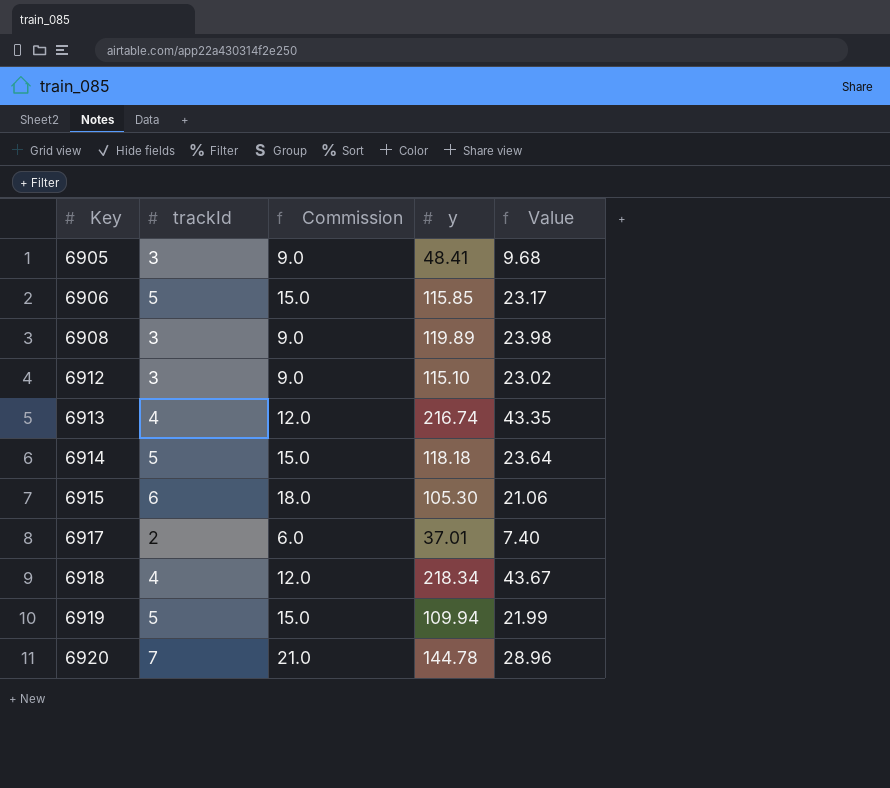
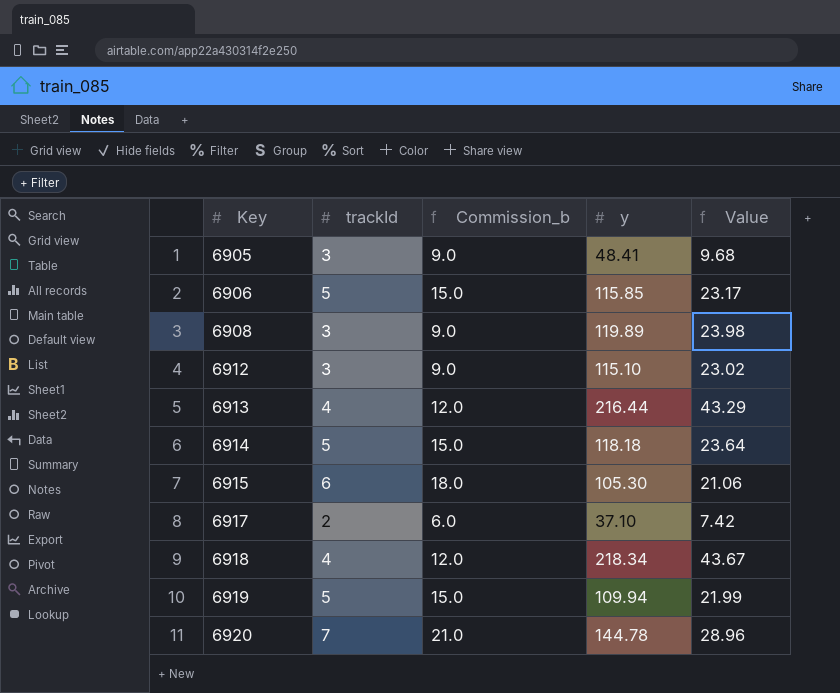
column name: Commission -> Commission_b
6913 | y: 216.74 -> 216.44
6913 | Value: 43.35 -> 43.29
6917 | y: 37.01 -> 37.10
6917 | Value: 7.40 -> 7.42

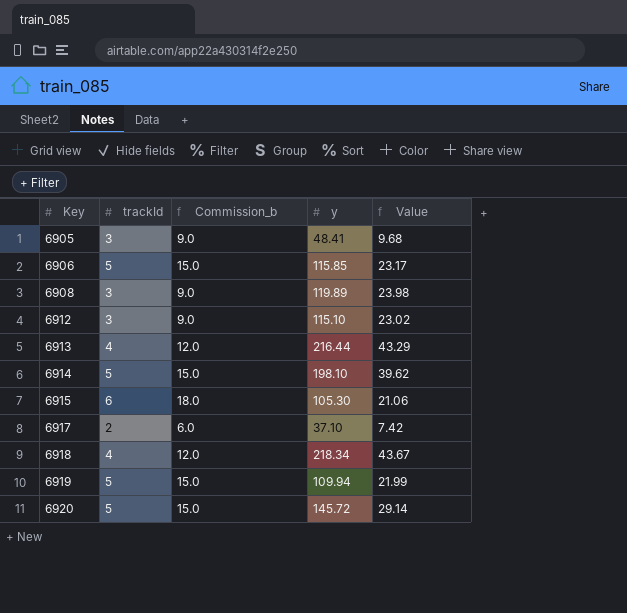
6914 | y: 118.18 -> 198.10
6914 | Value: 23.64 -> 39.62
6920 | trackId: 7 -> 5
6920 | Commission_b: 21.0 -> 15.0
6920 | y: 144.78 -> 145.72
6920 | Value: 28.96 -> 29.14

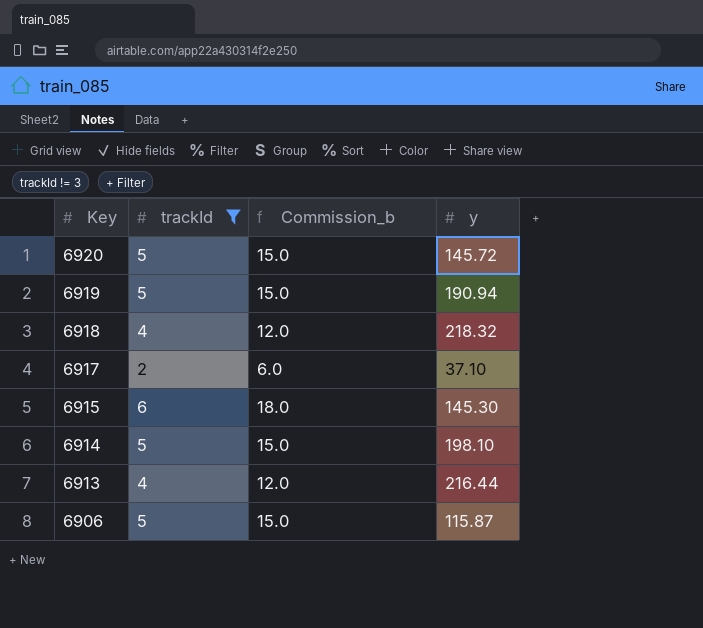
filter: none -> trackId != 3
row order: Key ascending -> Key descending
column Value | formula: [y] * 0.2 -> none
6919 | y: 109.94 -> 190.94
6918 | y: 218.34 -> 218.32
6915 | y: 105.30 -> 145.30
6906 | y: 115.85 -> 115.87

